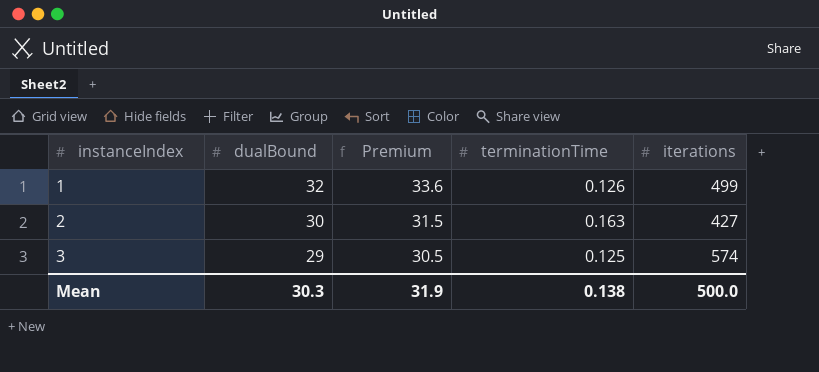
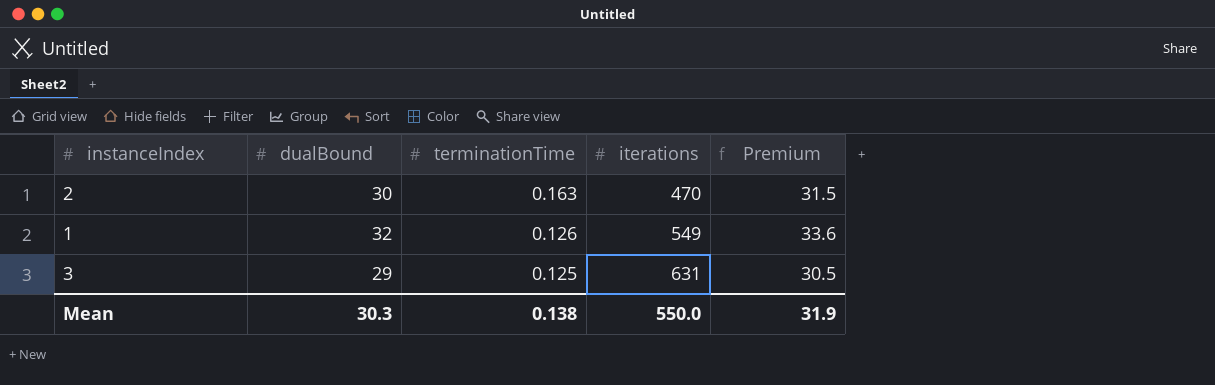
row order: instanceIndex ascending -> terminationTime descending
column Premium | position: 3 -> 5
2 | iterations: 427 -> 470
1 | iterations: 499 -> 549
3 | iterations: 574 -> 631
Mean | iterations: 500.0 -> 550.0

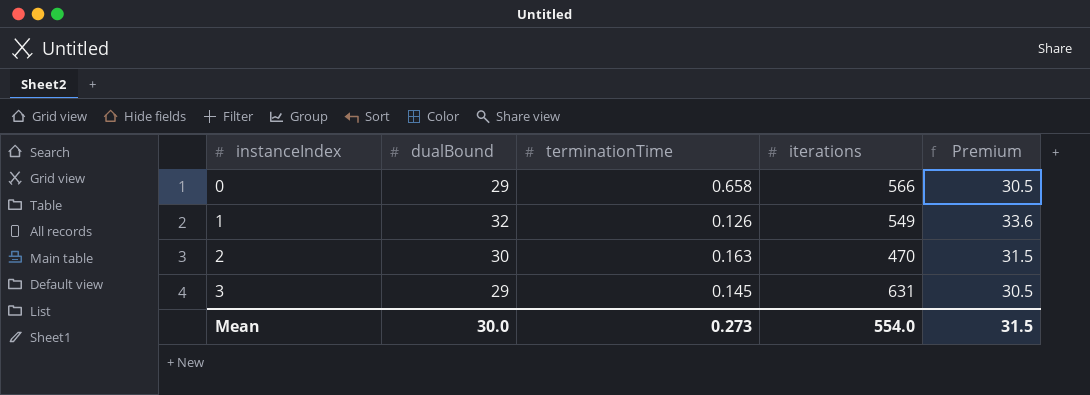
row order: terminationTime descending -> instanceIndex ascending
row 0: none -> 29 | 0.658 | 566 | 30.5
3 | terminationTime: 0.125 -> 0.145
Mean | dualBound: 30.3 -> 30.0
Mean | terminationTime: 0.138 -> 0.273
Mean | iterations: 550.0 -> 554.0
Mean | Premium: 31.9 -> 31.5

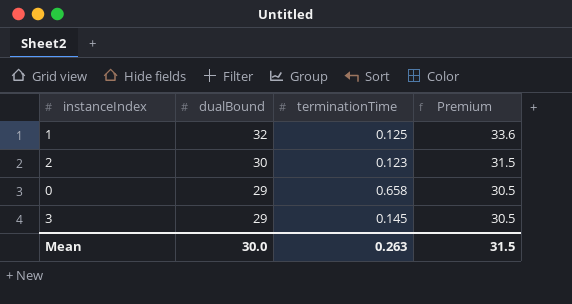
row order: instanceIndex ascending -> dualBound descending
column iterations | position: 4 -> none
1 | terminationTime: 0.126 -> 0.125
2 | terminationTime: 0.163 -> 0.123
Mean | terminationTime: 0.273 -> 0.263

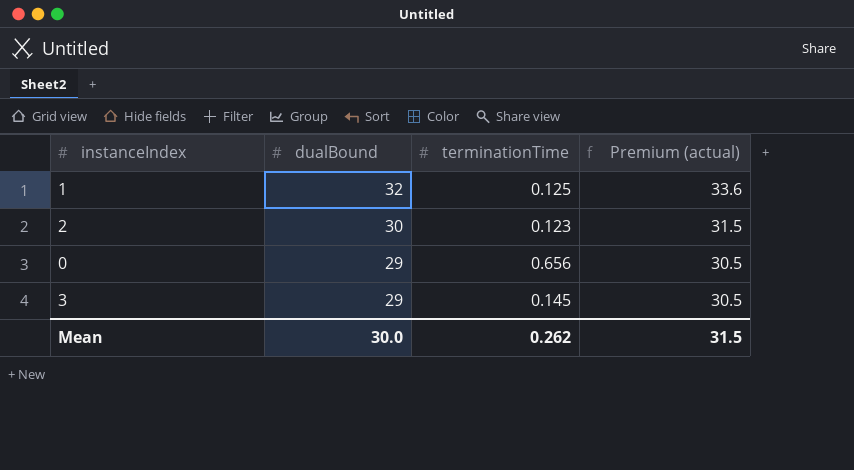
column name: Premium -> Premium (actual)
0 | terminationTime: 0.658 -> 0.656
Mean | terminationTime: 0.263 -> 0.262

